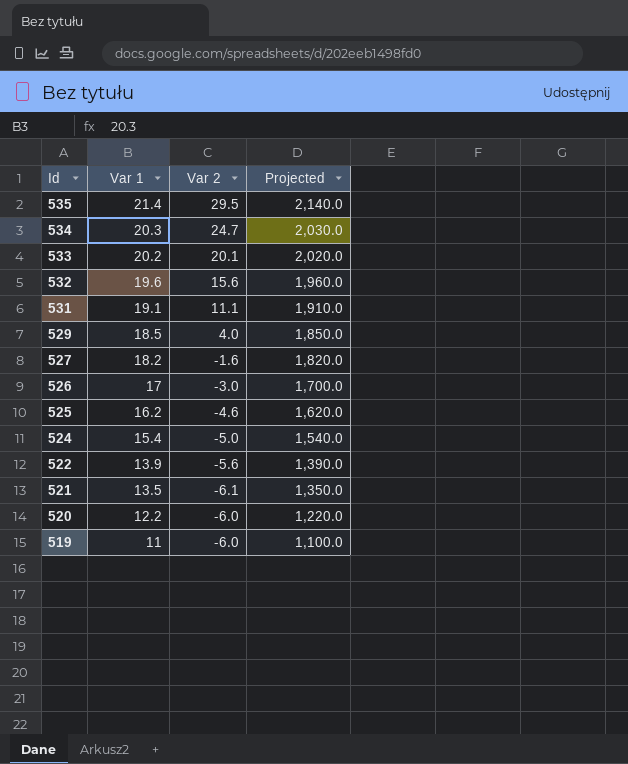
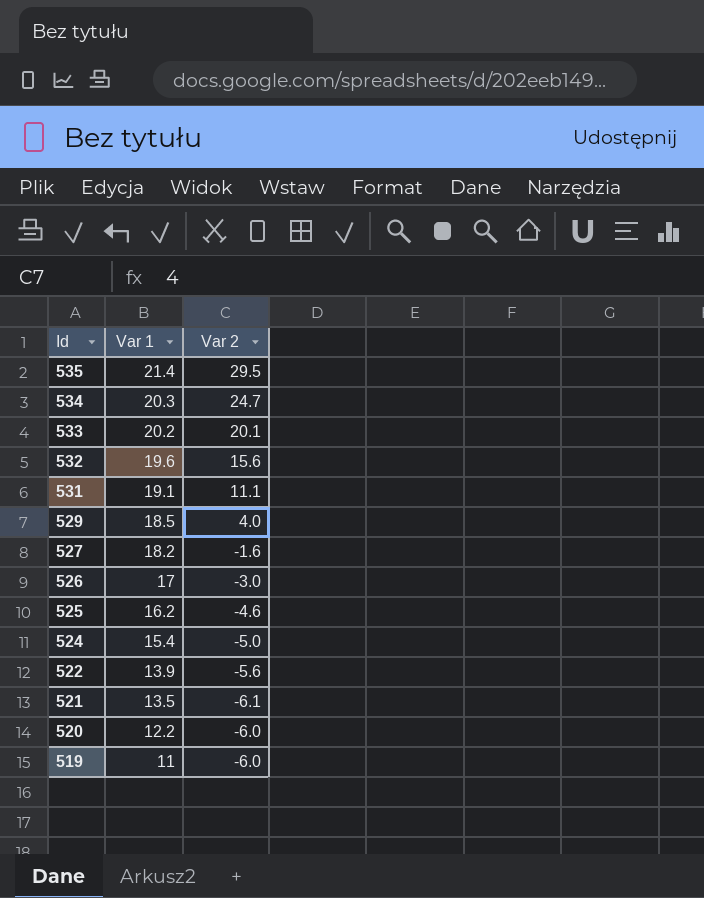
column Projected | formula: [Var 1] * 100 -> none

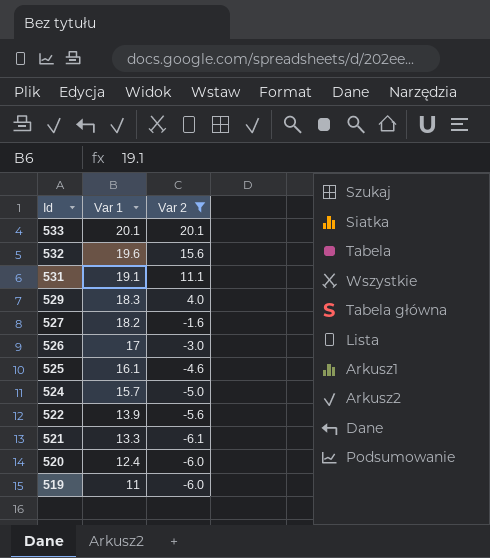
filter: none -> Var 2 <= 20.1
533 | Var 1: 20.2 -> 20.1
529 | Var 1: 18.5 -> 18.3
525 | Var 1: 16.2 -> 16.1
524 | Var 1: 15.4 -> 15.7
521 | Var 1: 13.5 -> 13.3
520 | Var 1: 12.2 -> 12.4

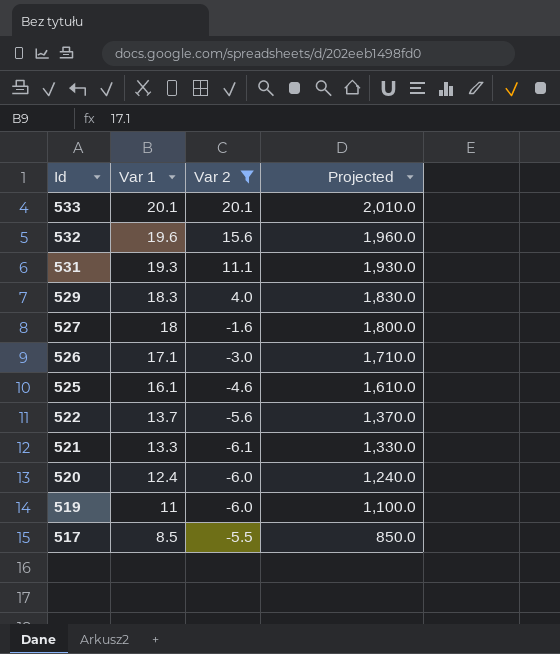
column Projected | formula: none -> [Var 1] * 100
row 524: 15.7 | -5.0 -> none
531 | Var 1: 19.1 -> 19.3
527 | Var 1: 18.2 -> 18
526 | Var 1: 17 -> 17.1
522 | Var 1: 13.9 -> 13.7
row 517: none -> 8.5 | -5.5 | 850.0

